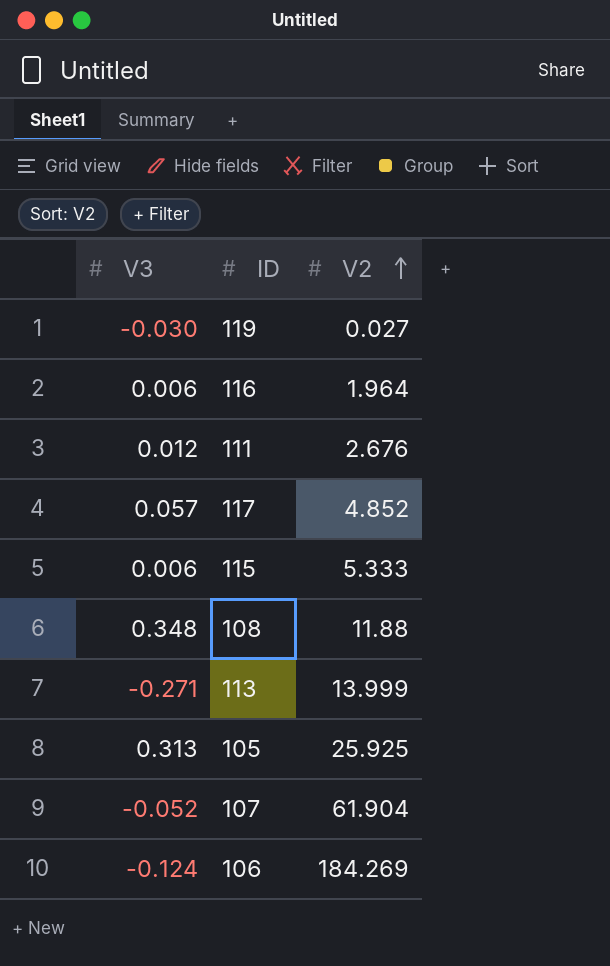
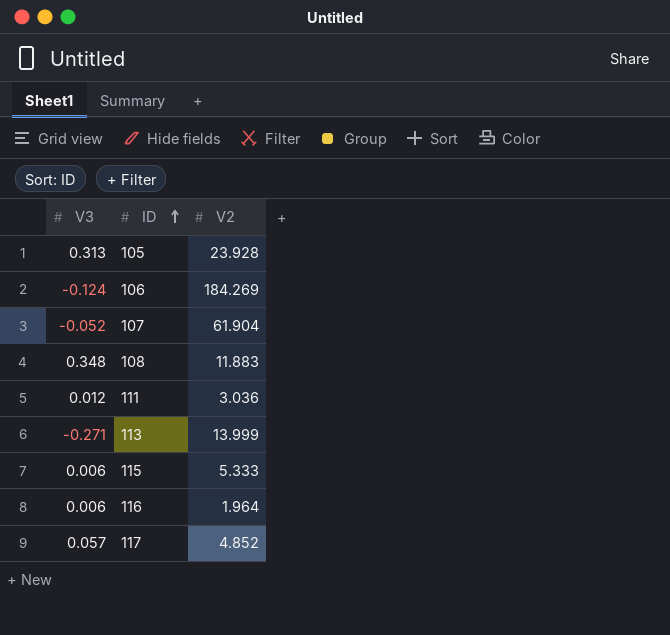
row order: V2 ascending -> ID ascending
row 119: -0.030 | 0.027 -> none
105 | V2: 25.925 -> 23.928
108 | V2: 11.88 -> 11.883
111 | V2: 2.676 -> 3.036

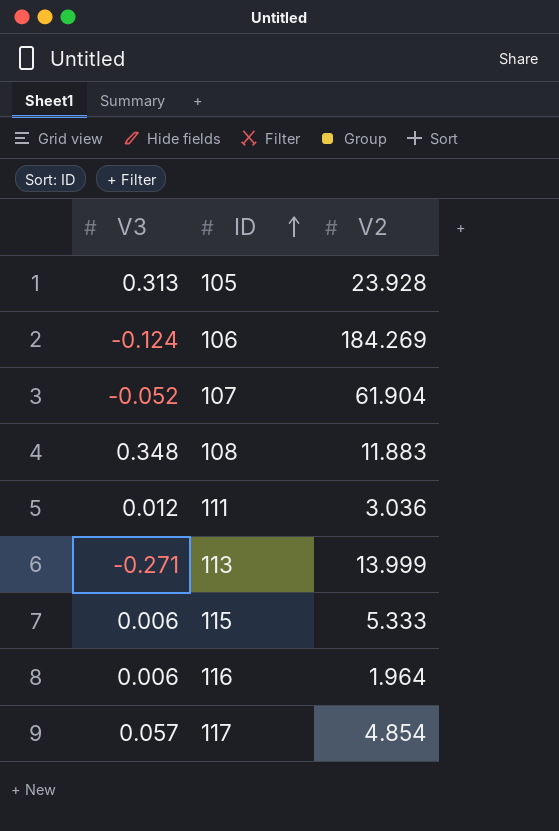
117 | V2: 4.852 -> 4.854

